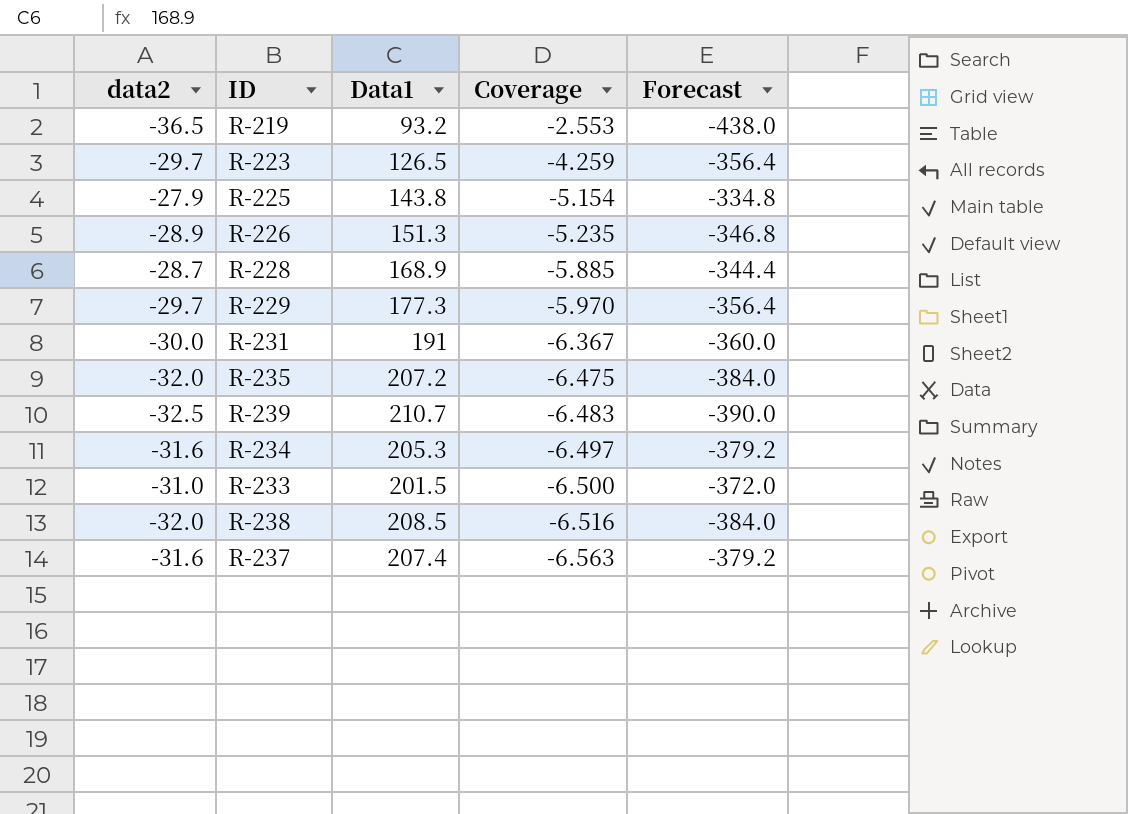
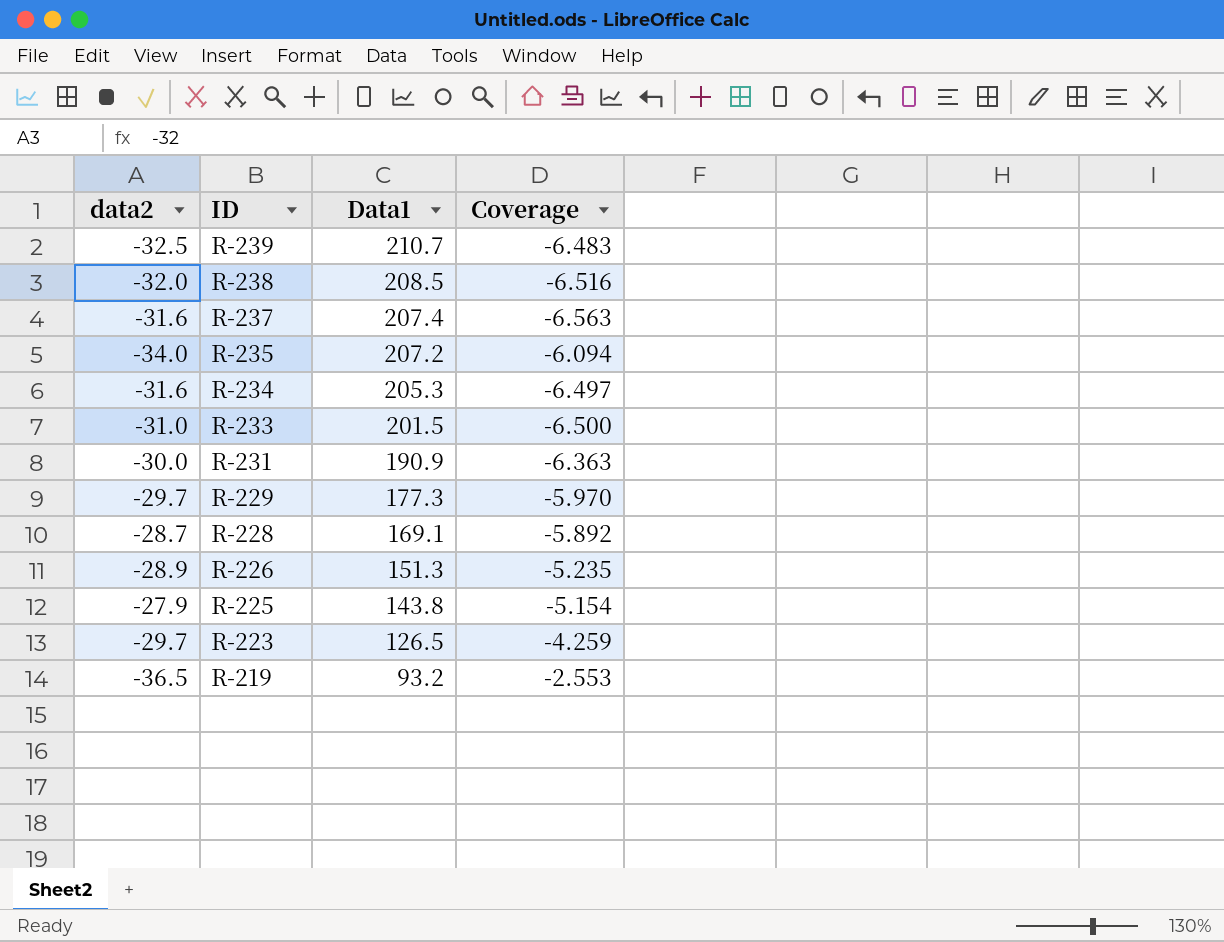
row order: Coverage descending -> ID descending
column Forecast | formula: [data2] * 12 -> none
R-235 | data2: -32.0 -> -34.0
R-235 | Coverage: -6.475 -> -6.094
R-231 | Data1: 191 -> 190.9
R-231 | Coverage: -6.367 -> -6.363
R-228 | Data1: 168.9 -> 169.1
R-228 | Coverage: -5.885 -> -5.892

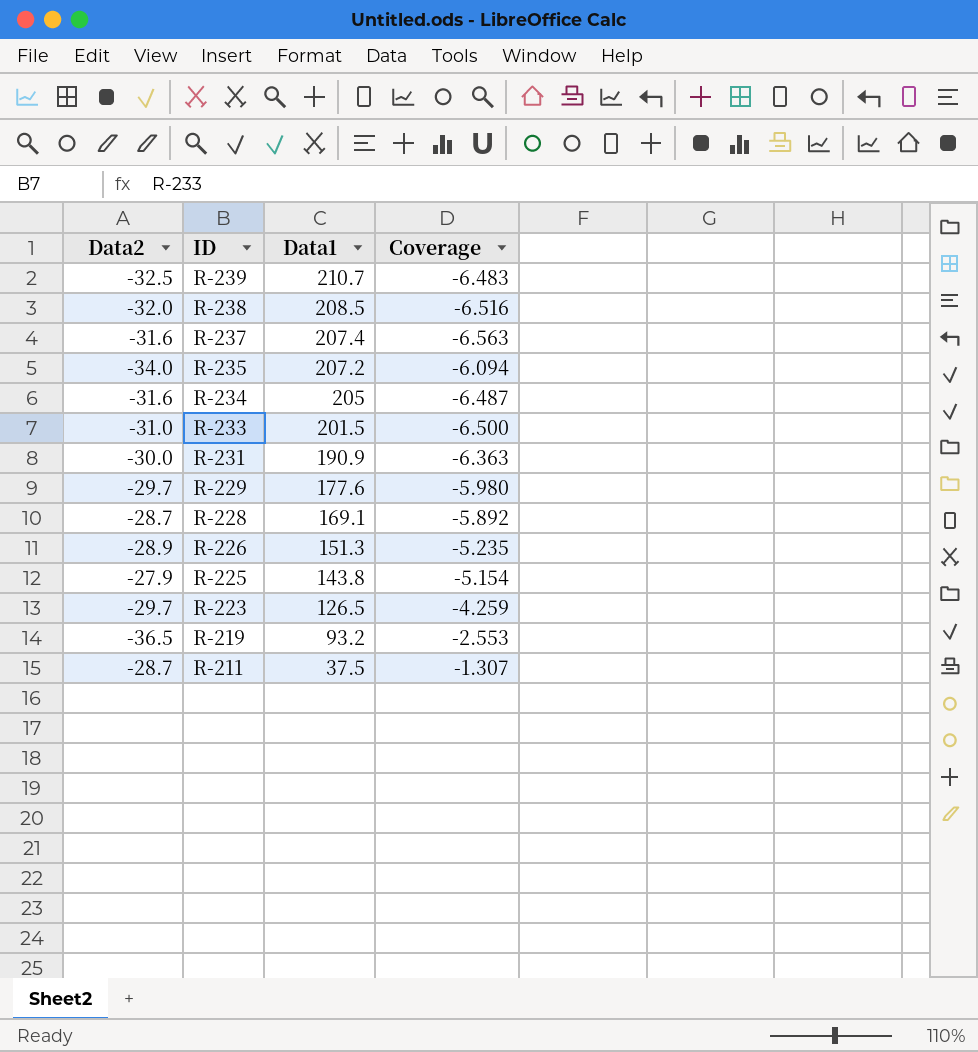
column name: data2 -> Data2
R-234 | Data1: 205.3 -> 205
R-234 | Coverage: -6.497 -> -6.487
R-229 | Data1: 177.3 -> 177.6
R-229 | Coverage: -5.970 -> -5.980
row R-211: none -> -28.7 | 37.5 | -1.307

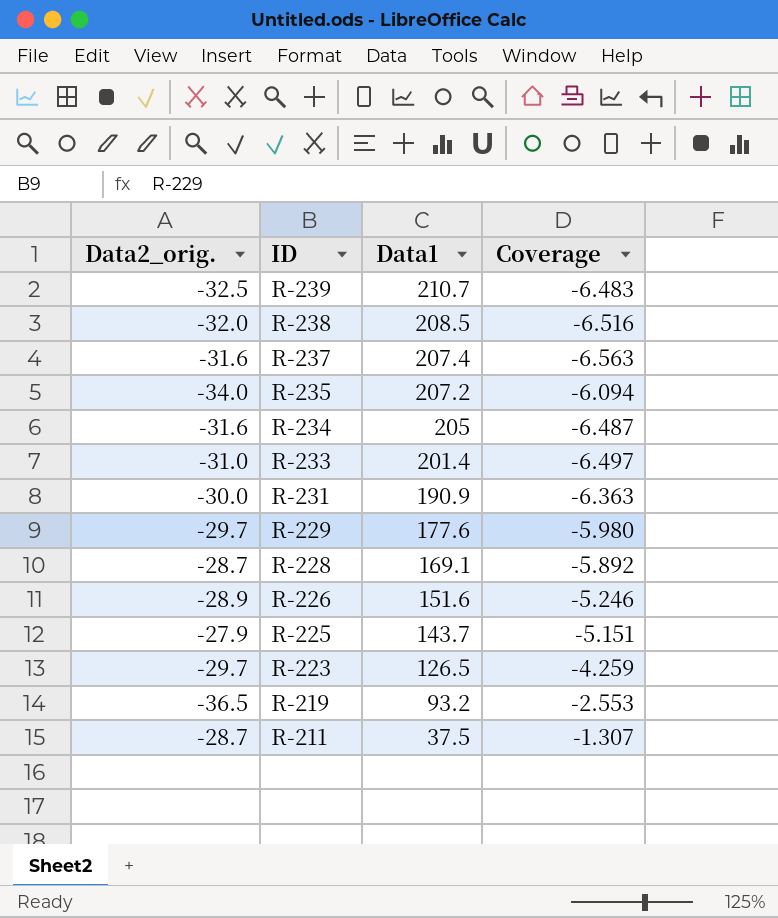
column name: Data2 -> Data2_orig.
R-233 | Data1: 201.5 -> 201.4
R-233 | Coverage: -6.500 -> -6.497
R-226 | Data1: 151.3 -> 151.6
R-226 | Coverage: -5.235 -> -5.246
R-225 | Data1: 143.8 -> 143.7
R-225 | Coverage: -5.154 -> -5.151

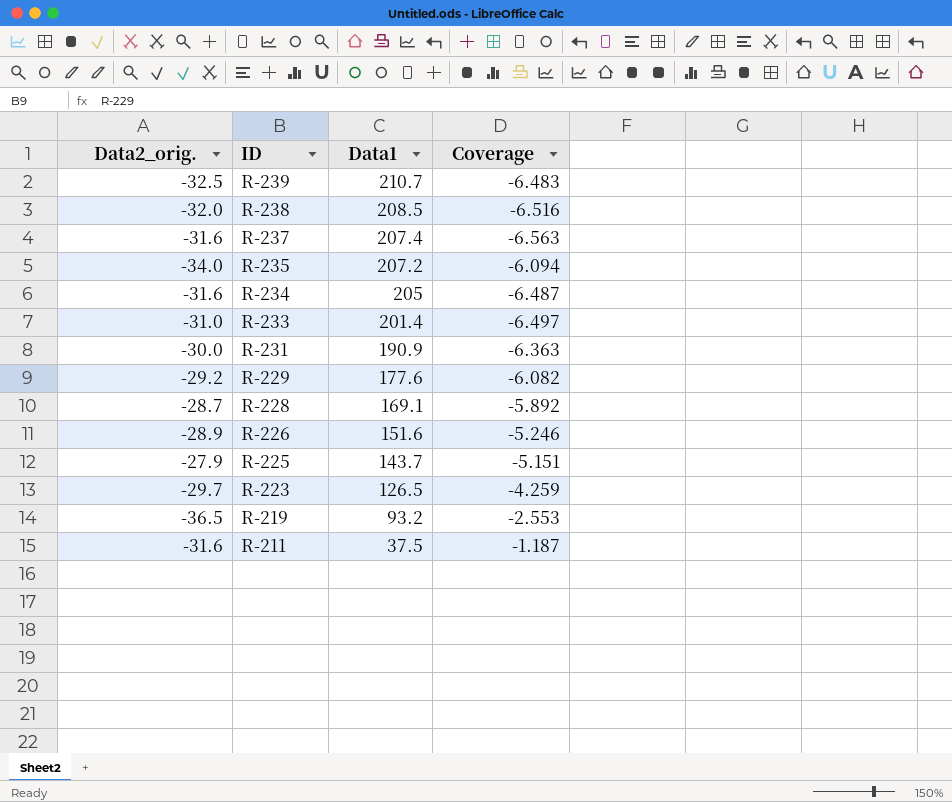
R-229 | Data2_orig.: -29.7 -> -29.2
R-229 | Coverage: -5.980 -> -6.082
R-211 | Data2_orig.: -28.7 -> -31.6
R-211 | Coverage: -1.307 -> -1.187

